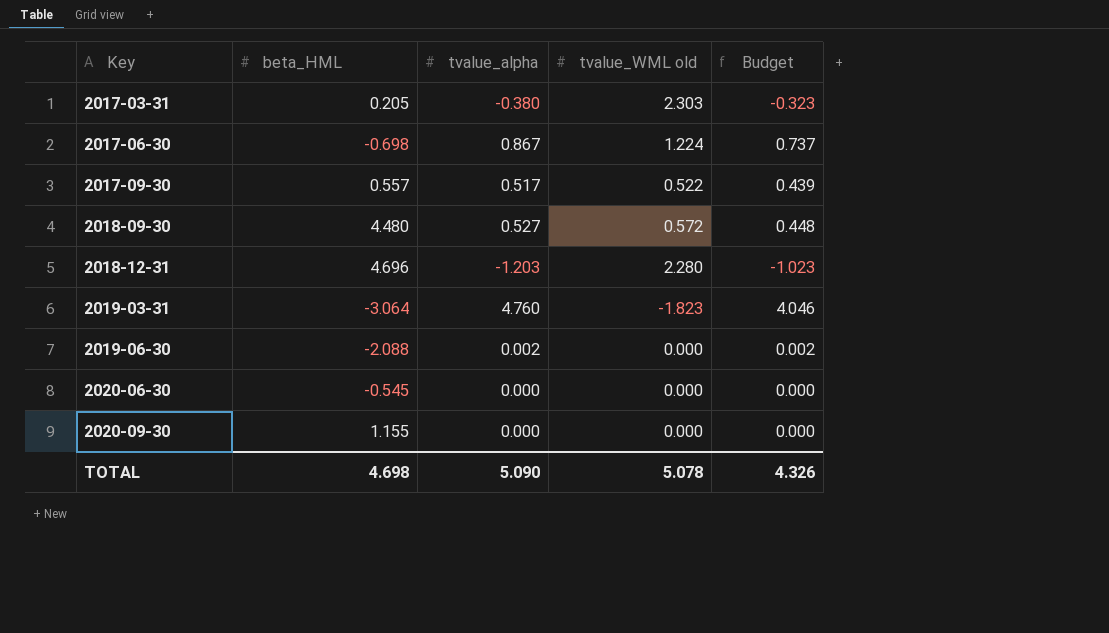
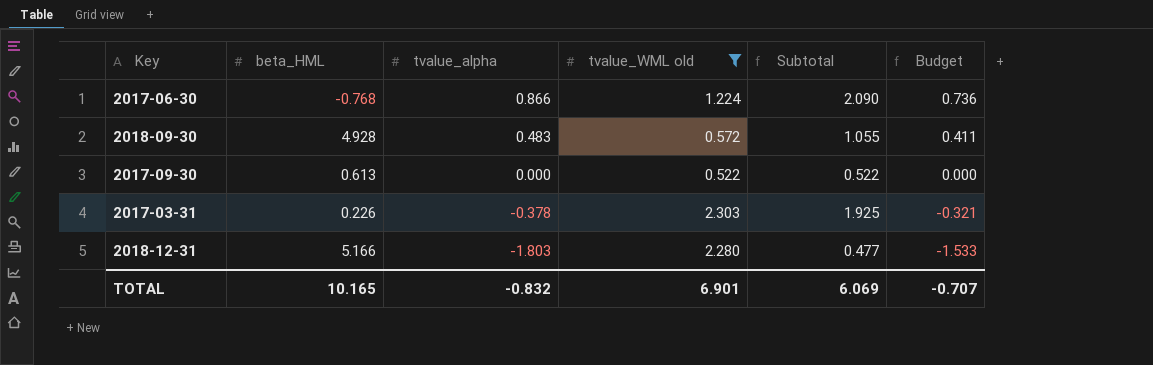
filter: none -> tvalue_WML old >= 0.522
row order: Key ascending -> tvalue_alpha descending
column Subtotal | formula: none -> [tvalue_alpha] + [tvalue_WML old]
2017-06-30 | beta_HML: -0.698 -> -0.768
2017-06-30 | tvalue_alpha: 0.867 -> 0.866
2017-06-30 | Budget: 0.737 -> 0.736
2018-09-30 | beta_HML: 4.480 -> 4.928
2018-09-30 | tvalue_alpha: 0.527 -> 0.483
2018-09-30 | Budget: 0.448 -> 0.411
2017-09-30 | beta_HML: 0.557 -> 0.613
2017-09-30 | tvalue_alpha: 0.517 -> 0.000
2017-09-30 | Budget: 0.439 -> 0.000
2017-03-31 | beta_HML: 0.205 -> 0.226
2017-03-31 | tvalue_alpha: -0.380 -> -0.378
2017-03-31 | Budget: -0.323 -> -0.321
2018-12-31 | beta_HML: 4.696 -> 5.166
2018-12-31 | tvalue_alpha: -1.203 -> -1.803
2018-12-31 | Budget: -1.023 -> -1.533
TOTAL | beta_HML: 4.698 -> 10.165
TOTAL | tvalue_alpha: 5.090 -> -0.832
TOTAL | tvalue_WML old: 5.078 -> 6.901
TOTAL | Budget: 4.326 -> -0.707

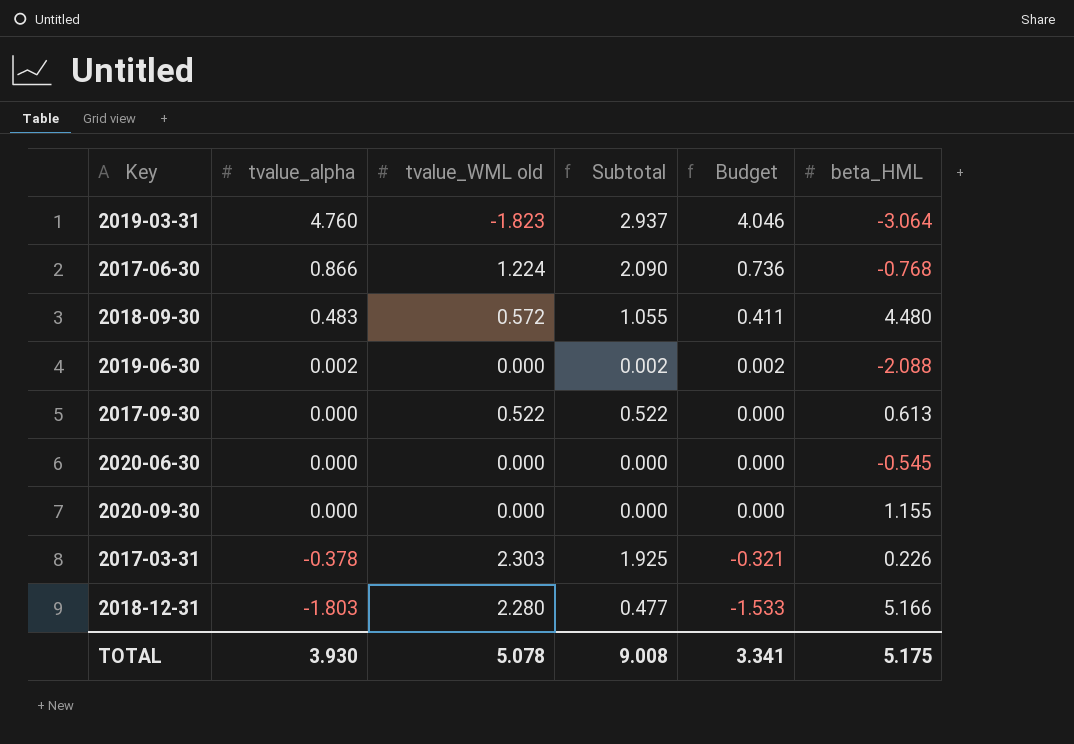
filter: tvalue_WML old >= 0.522 -> none
column beta_HML | position: 2 -> 6
2018-09-30 | beta_HML: 4.928 -> 4.480
TOTAL | tvalue_alpha: -0.832 -> 3.930
TOTAL | tvalue_WML old: 6.901 -> 5.078
TOTAL | Subtotal: 6.069 -> 9.008
TOTAL | Budget: -0.707 -> 3.341
TOTAL | beta_HML: 10.165 -> 5.175

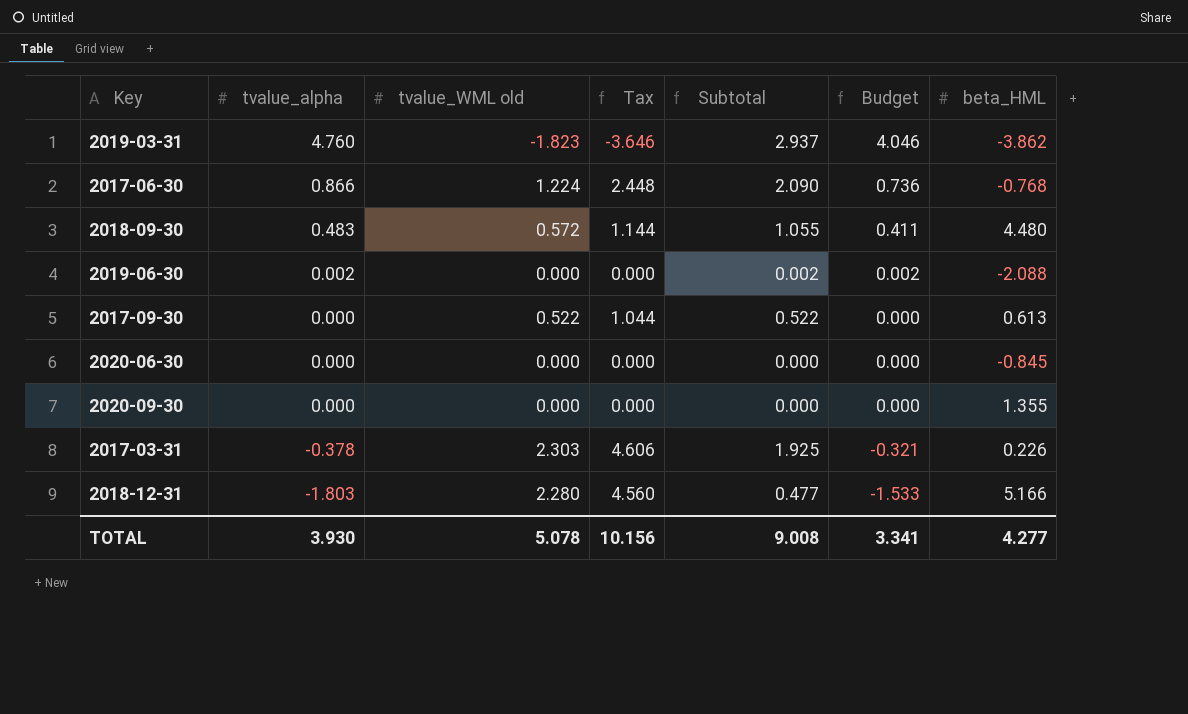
column Tax | formula: none -> [tvalue_WML old] * 2
2019-03-31 | beta_HML: -3.064 -> -3.862
2020-06-30 | beta_HML: -0.545 -> -0.845
2020-09-30 | beta_HML: 1.155 -> 1.355
TOTAL | beta_HML: 5.175 -> 4.277

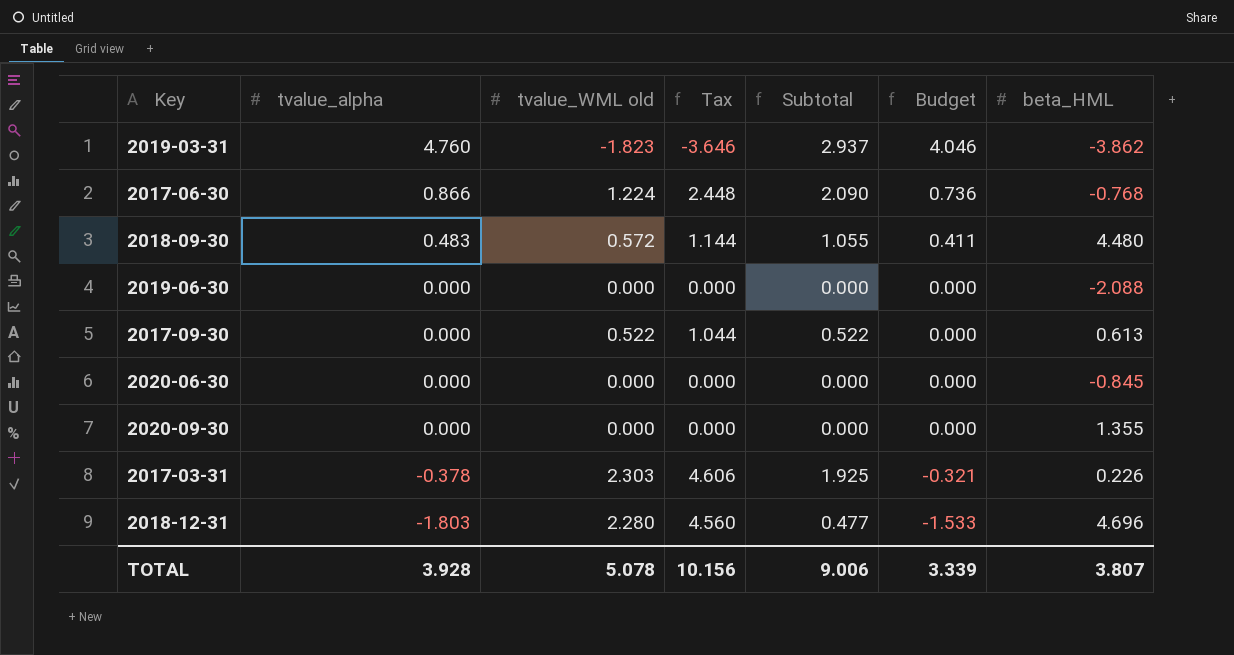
2019-06-30 | tvalue_alpha: 0.002 -> 0.000
2019-06-30 | Subtotal: 0.002 -> 0.000
2019-06-30 | Budget: 0.002 -> 0.000
2018-12-31 | beta_HML: 5.166 -> 4.696
TOTAL | tvalue_alpha: 3.930 -> 3.928
TOTAL | Subtotal: 9.008 -> 9.006
TOTAL | Budget: 3.341 -> 3.339
TOTAL | beta_HML: 4.277 -> 3.807

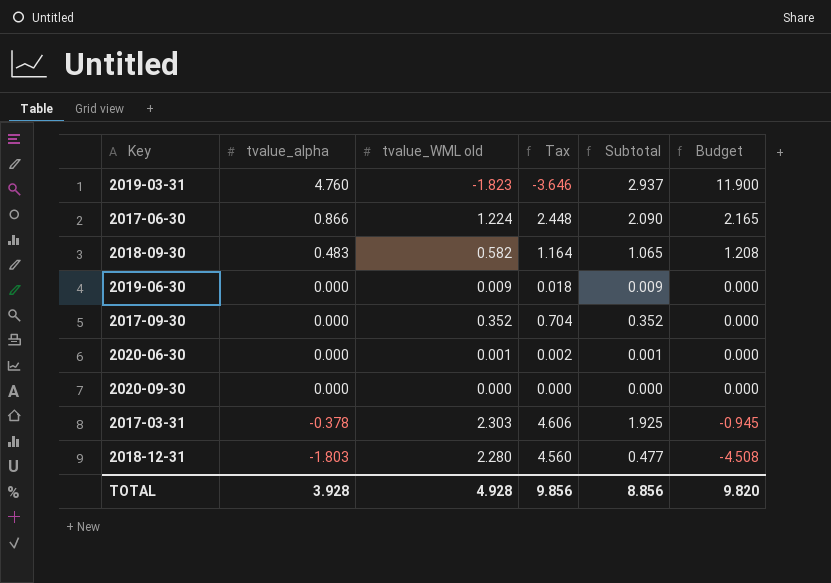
column beta_HML | position: 7 -> none
column Budget | formula: [tvalue_alpha] * 0.85 -> [tvalue_alpha] * 2.5
2018-09-30 | tvalue_WML old: 0.572 -> 0.582
2018-09-30 | Tax: 1.144 -> 1.164
2018-09-30 | Subtotal: 1.055 -> 1.065
2019-06-30 | tvalue_WML old: 0.000 -> 0.009
2019-06-30 | Tax: 0.000 -> 0.018
2019-06-30 | Subtotal: 0.000 -> 0.009
2017-09-30 | tvalue_WML old: 0.522 -> 0.352
2017-09-30 | Tax: 1.044 -> 0.704
2017-09-30 | Subtotal: 0.522 -> 0.352
2020-06-30 | tvalue_WML old: 0.000 -> 0.001
2020-06-30 | Tax: 0.000 -> 0.002
2020-06-30 | Subtotal: 0.000 -> 0.001
TOTAL | tvalue_WML old: 5.078 -> 4.928
TOTAL | Tax: 10.156 -> 9.856
TOTAL | Subtotal: 9.006 -> 8.856
TOTAL | Budget: 3.339 -> 9.820

